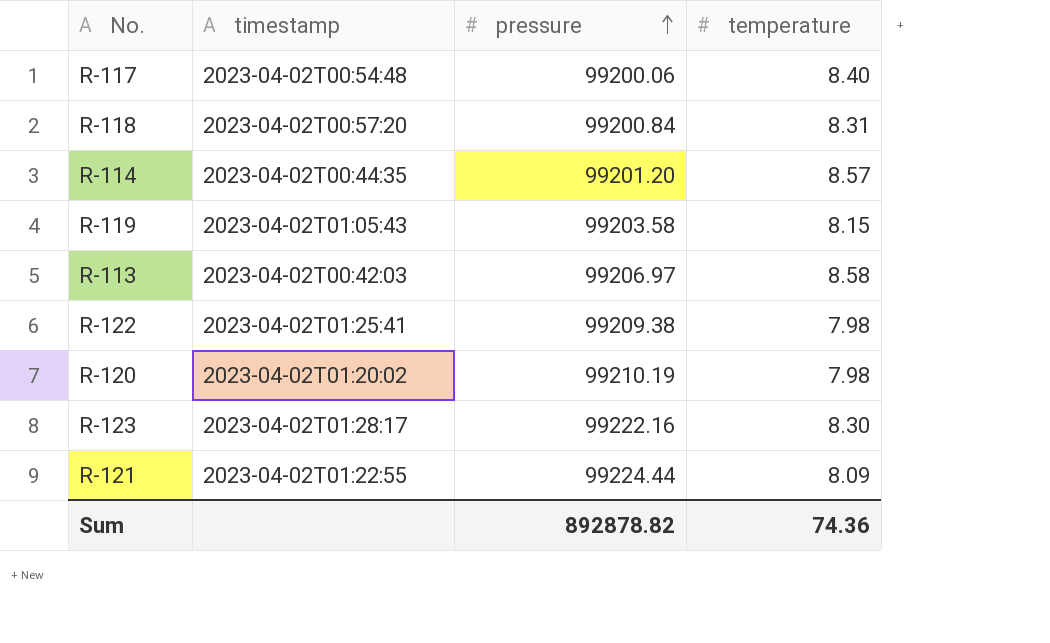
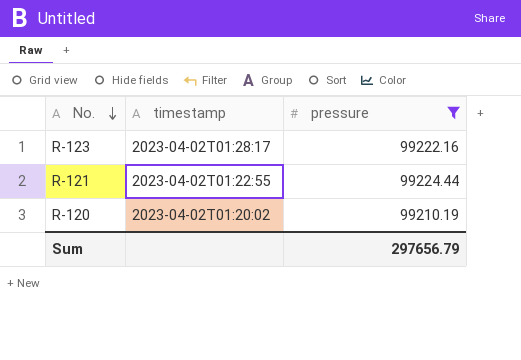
filter: none -> pressure >= 99210.19
row order: pressure ascending -> No. descending
column temperature | position: 4 -> none
Sum | pressure: 892878.82 -> 297656.79

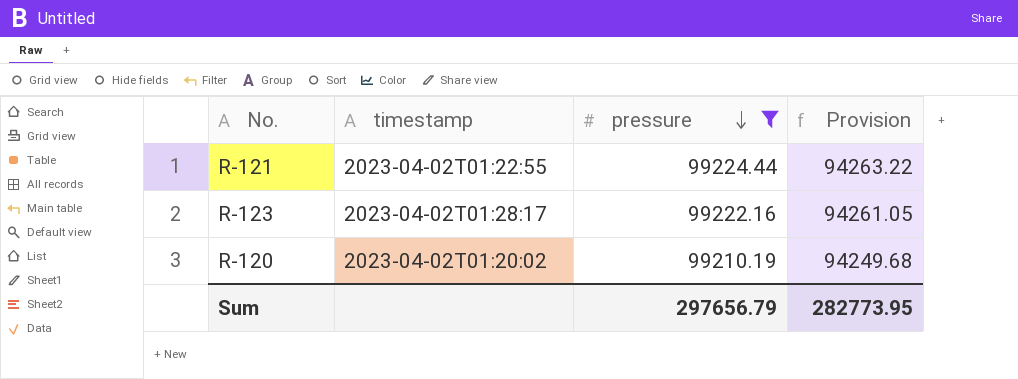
row order: No. descending -> pressure descending
column Provision | formula: none -> [pressure] * 0.95

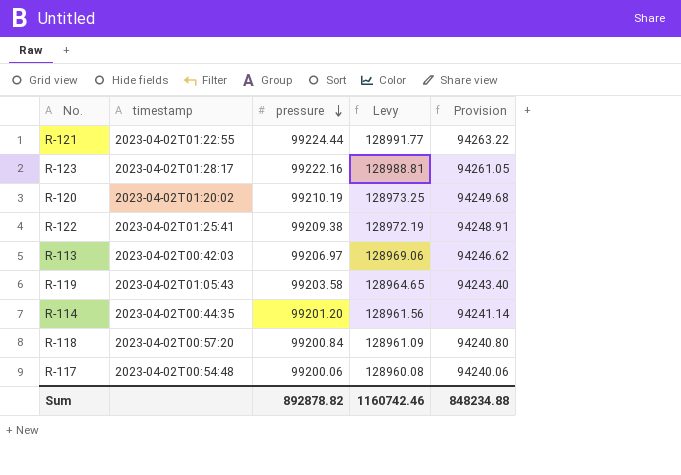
filter: pressure >= 99210.19 -> none
column Levy | formula: none -> [pressure] * 1.3
Sum | pressure: 297656.79 -> 892878.82
Sum | Provision: 282773.95 -> 848234.88

